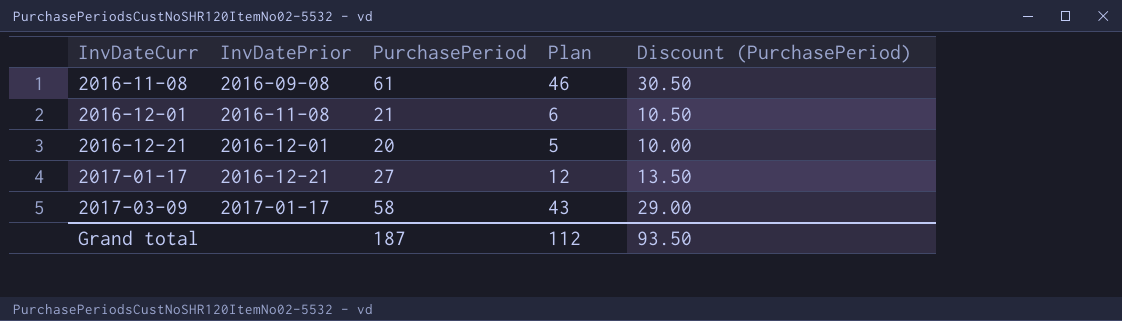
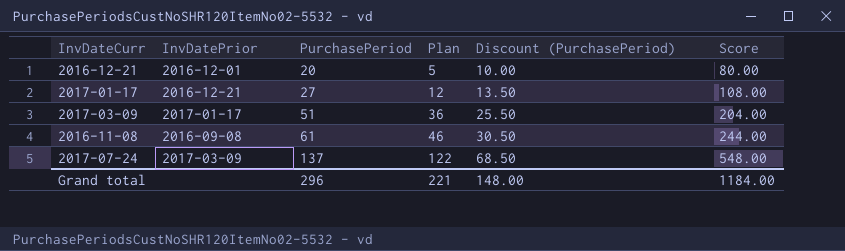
row order: InvDateCurr ascending -> PurchasePeriod ascending
column Score | formula: none -> [PurchasePeriod] * 4
row 2016-12-01: 2016-11-08 | 21 | 6 | 10.50 -> none
2017-03-09 | PurchasePeriod: 58 -> 51
2017-03-09 | Plan: 43 -> 36
2017-03-09 | Discount (PurchasePeriod): 29.00 -> 25.50
row 2017-07-24: none -> 2017-03-09 | 137 | 122 | 68.50 | 548.00
Grand total | PurchasePeriod: 187 -> 296
Grand total | Plan: 112 -> 221
Grand total | Discount (PurchasePeriod): 93.50 -> 148.00

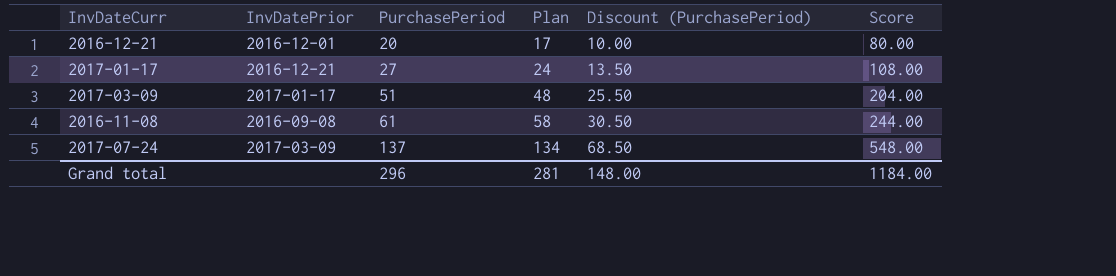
column Plan | formula: [PurchasePeriod] - 15 -> [PurchasePeriod] - 3
Grand total | Plan: 221 -> 281

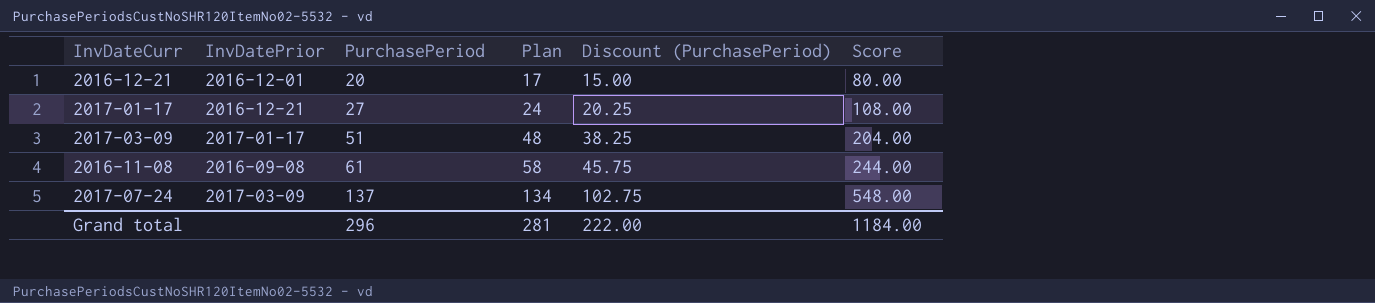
column Discount (PurchasePeriod) | formula: [PurchasePeriod] * 0.5 -> [PurchasePeriod] * 0.75
Grand total | Discount (PurchasePeriod): 148.00 -> 222.00

